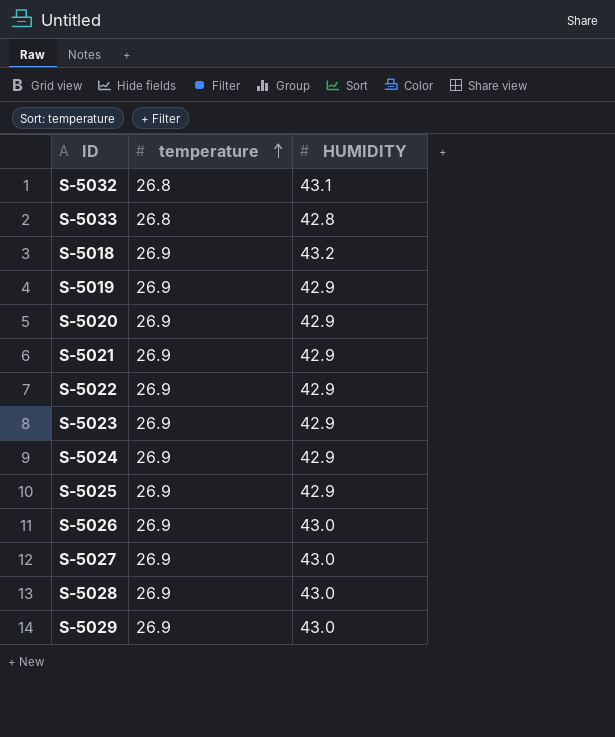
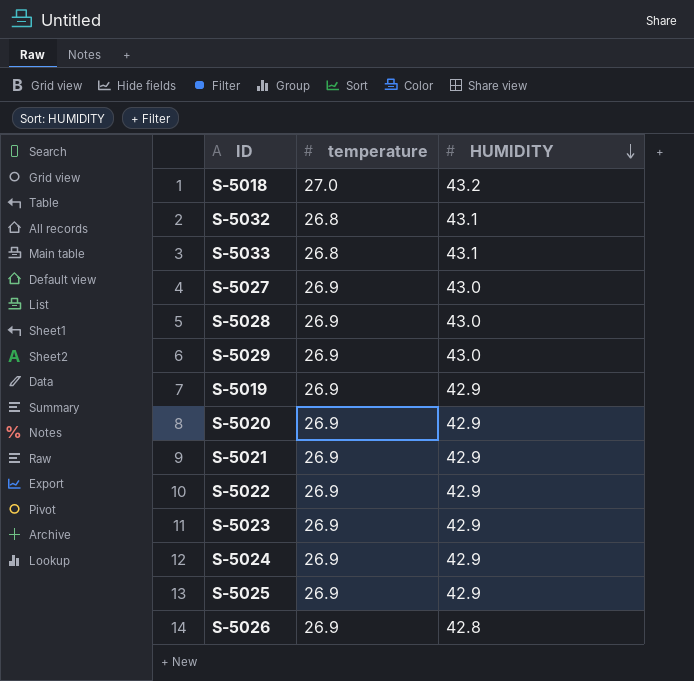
row order: temperature ascending -> HUMIDITY descending
S-5018 | temperature: 26.9 -> 27.0
S-5033 | HUMIDITY: 42.8 -> 43.1
S-5026 | HUMIDITY: 43.0 -> 42.8

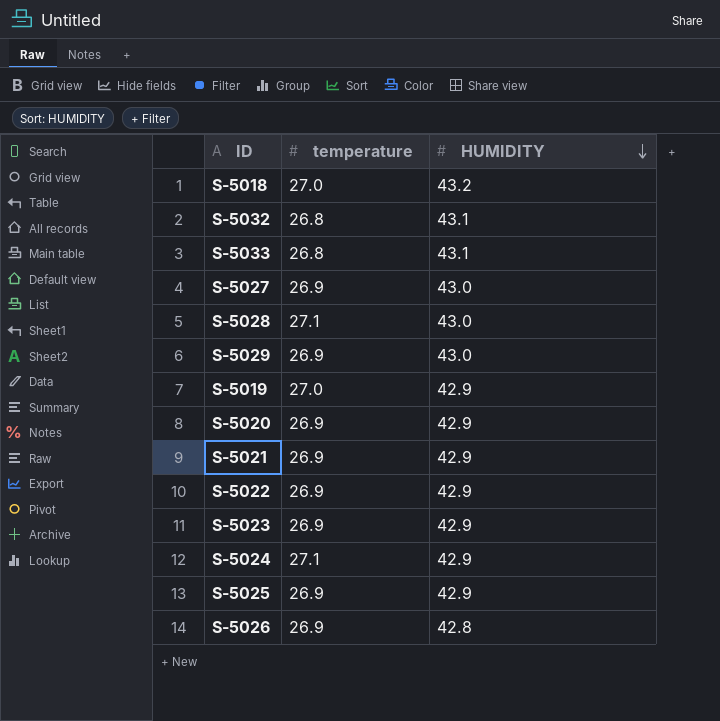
S-5028 | temperature: 26.9 -> 27.1
S-5019 | temperature: 26.9 -> 27.0
S-5024 | temperature: 26.9 -> 27.1

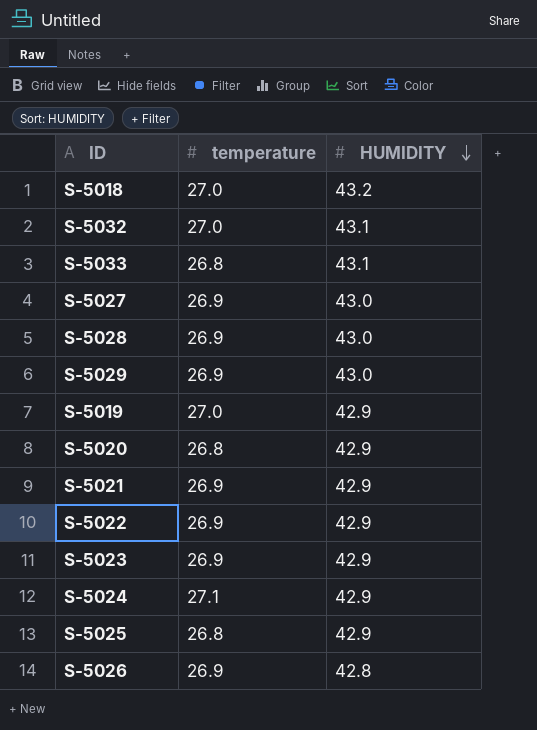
S-5032 | temperature: 26.8 -> 27.0
S-5028 | temperature: 27.1 -> 26.9
S-5020 | temperature: 26.9 -> 26.8
S-5025 | temperature: 26.9 -> 26.8

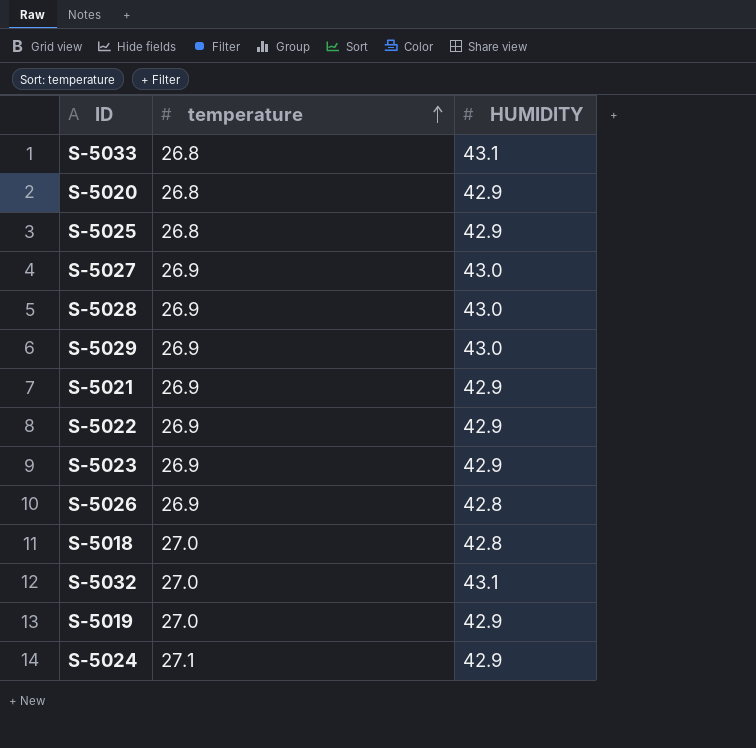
row order: HUMIDITY descending -> temperature ascending
S-5018 | HUMIDITY: 43.2 -> 42.8

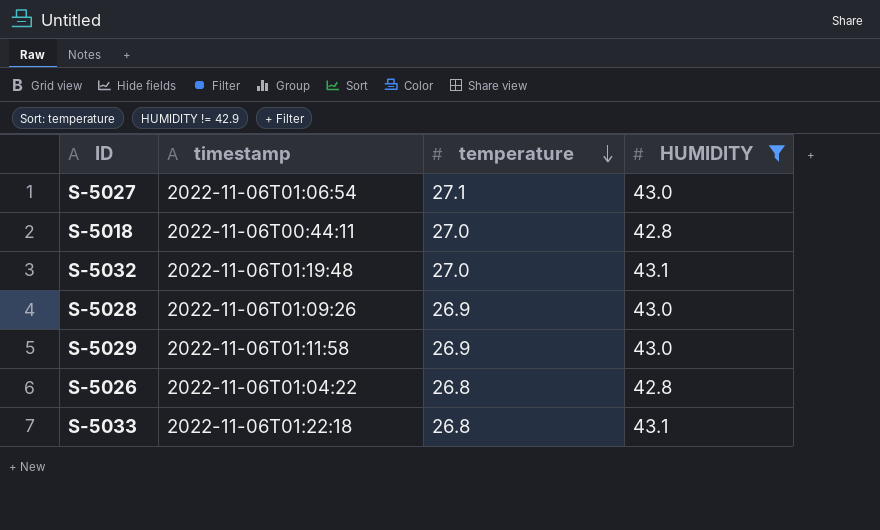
filter: none -> HUMIDITY != 42.9
row order: temperature ascending -> temperature descending
column timestamp | position: none -> 2
S-5027 | temperature: 26.9 -> 27.1
S-5026 | temperature: 26.9 -> 26.8

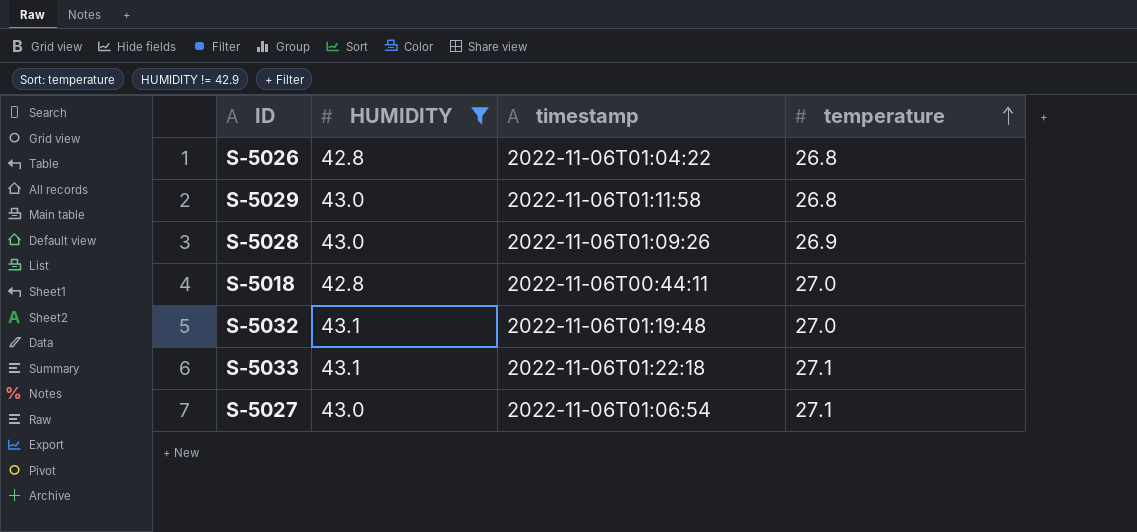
row order: temperature descending -> temperature ascending
column HUMIDITY | position: 4 -> 2
S-5029 | temperature: 26.9 -> 26.8
S-5033 | temperature: 26.8 -> 27.1

